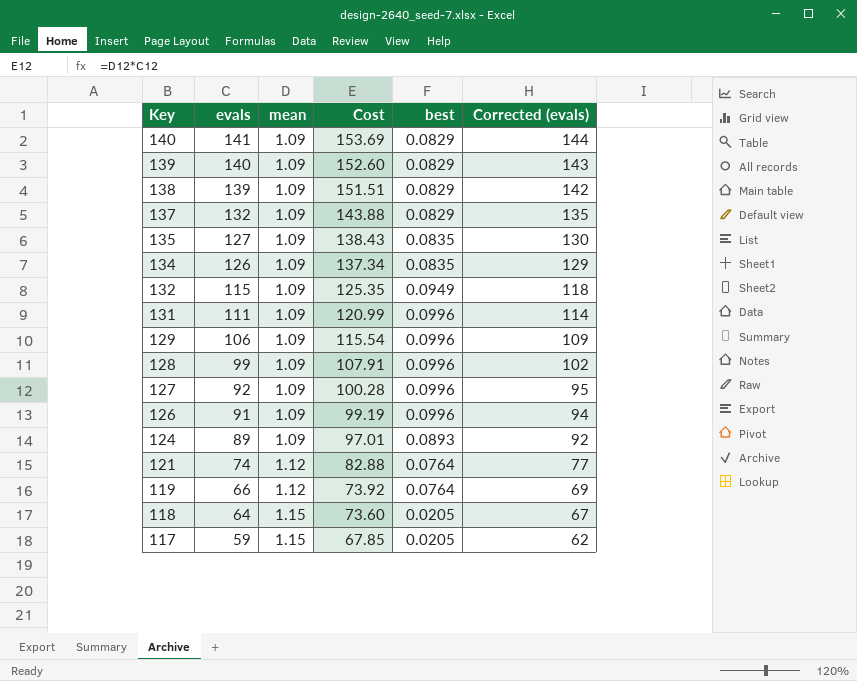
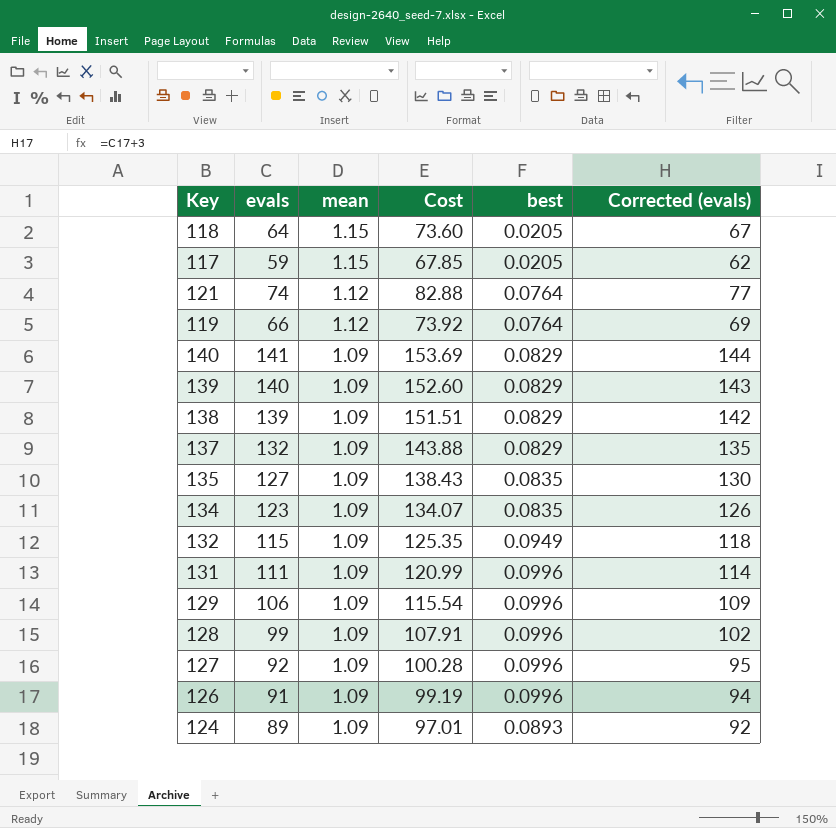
row order: Key descending -> mean descending
134 | evals: 126 -> 123
134 | Cost: 137.34 -> 134.07
134 | Corrected (evals): 129 -> 126

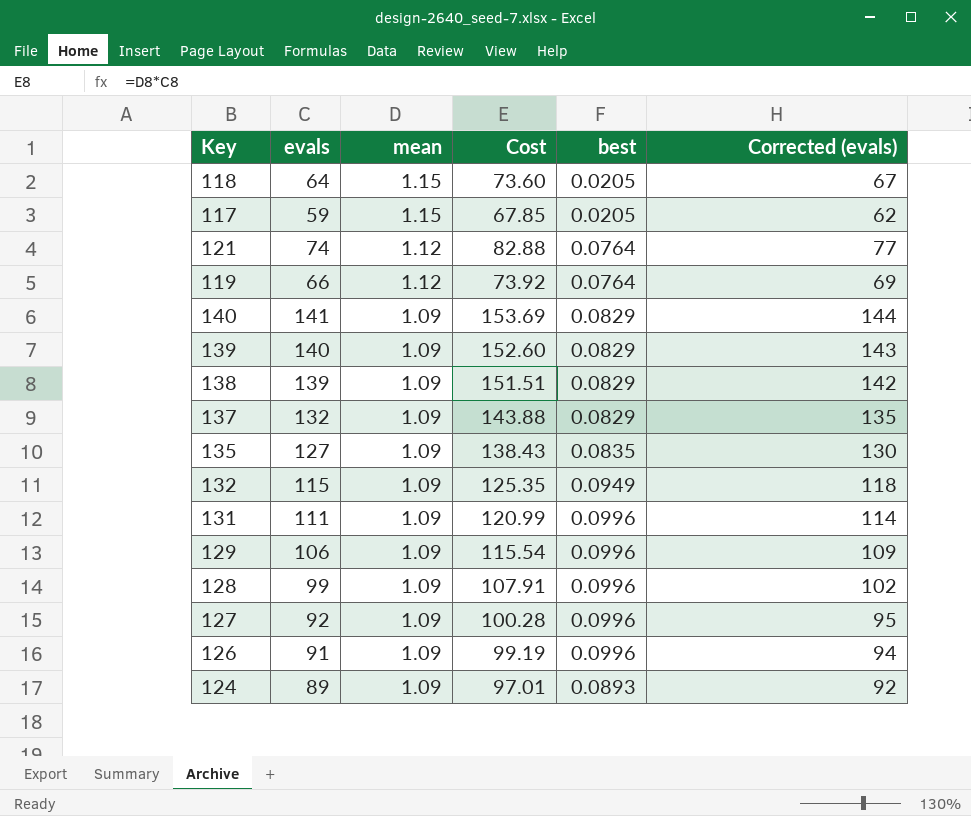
row 134: 123 | 1.09 | 134.07 | 0.0835 | 126 -> none

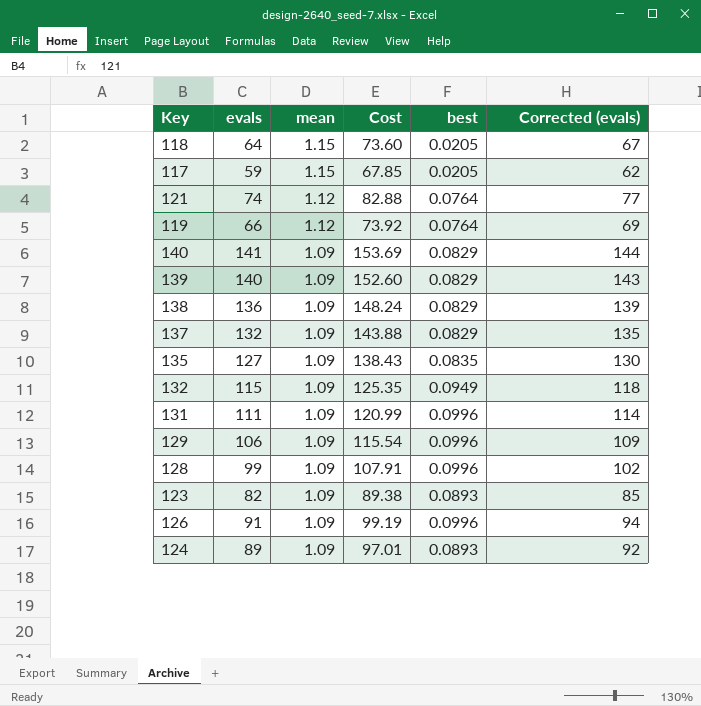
row 127: 92 | 1.09 | 100.28 | 0.0996 | 95 -> none
138 | evals: 139 -> 136
138 | Cost: 151.51 -> 148.24
138 | Corrected (evals): 142 -> 139
row 123: none -> 82 | 1.09 | 89.38 | 0.0893 | 85

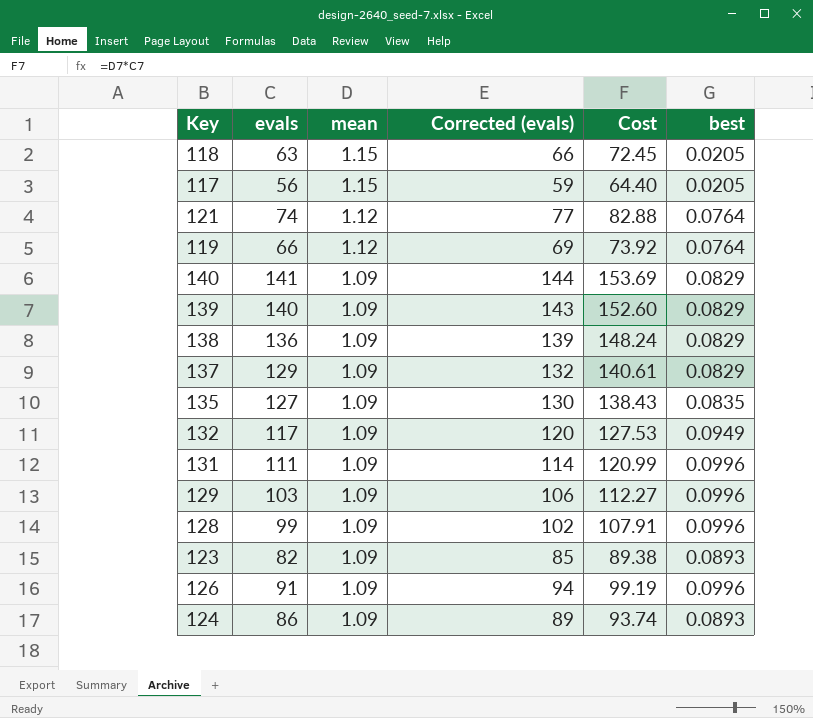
column Corrected (evals) | position: 6 -> 4
118 | evals: 64 -> 63
118 | Corrected (evals): 67 -> 66
118 | Cost: 73.60 -> 72.45
117 | evals: 59 -> 56
117 | Corrected (evals): 62 -> 59
117 | Cost: 67.85 -> 64.40
137 | evals: 132 -> 129
137 | Corrected (evals): 135 -> 132
137 | Cost: 143.88 -> 140.61
132 | evals: 115 -> 117
132 | Corrected (evals): 118 -> 120
132 | Cost: 125.35 -> 127.53
129 | evals: 106 -> 103
129 | Corrected (evals): 109 -> 106
129 | Cost: 115.54 -> 112.27
124 | evals: 89 -> 86
124 | Corrected (evals): 92 -> 89
124 | Cost: 97.01 -> 93.74

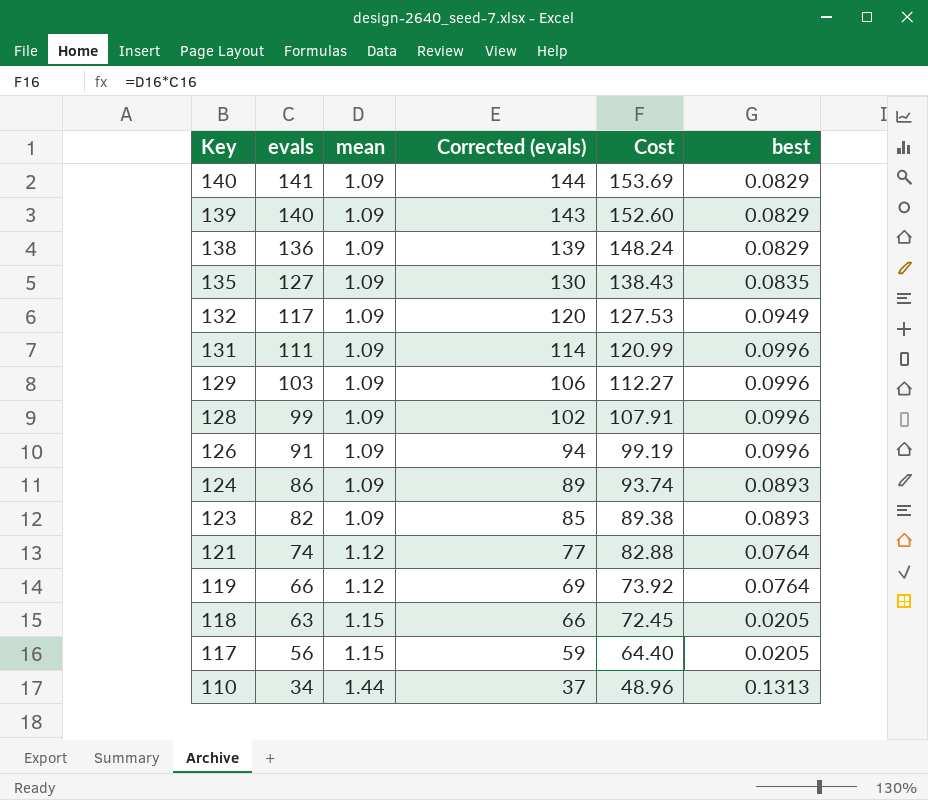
row order: mean descending -> Key descending
row 137: 129 | 1.09 | 132 | 140.61 | 0.0829 -> none
row 110: none -> 34 | 1.44 | 37 | 48.96 | 0.1313

